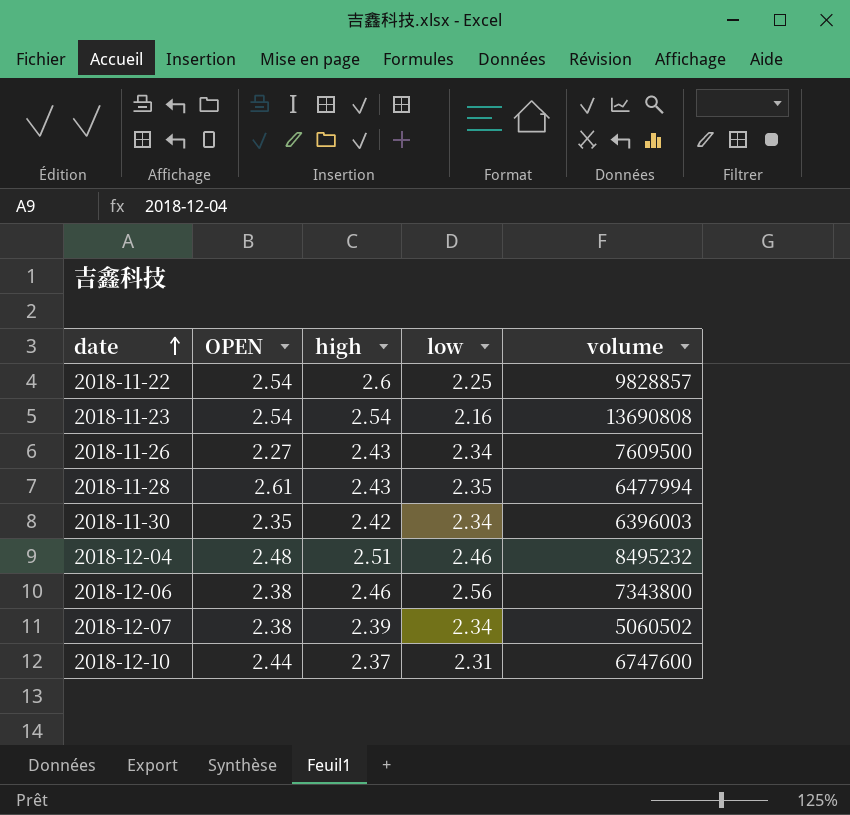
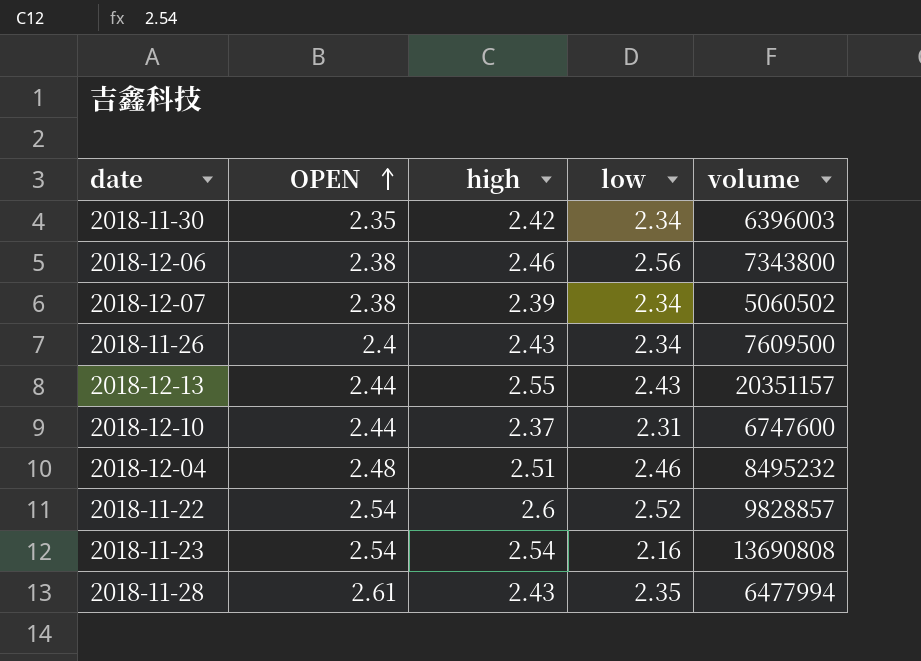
row order: date ascending -> OPEN ascending
2018-11-26 | OPEN: 2.27 -> 2.4
row 2018-12-13: none -> 2.44 | 2.55 | 2.43 | 20351157
2018-11-22 | low: 2.25 -> 2.52

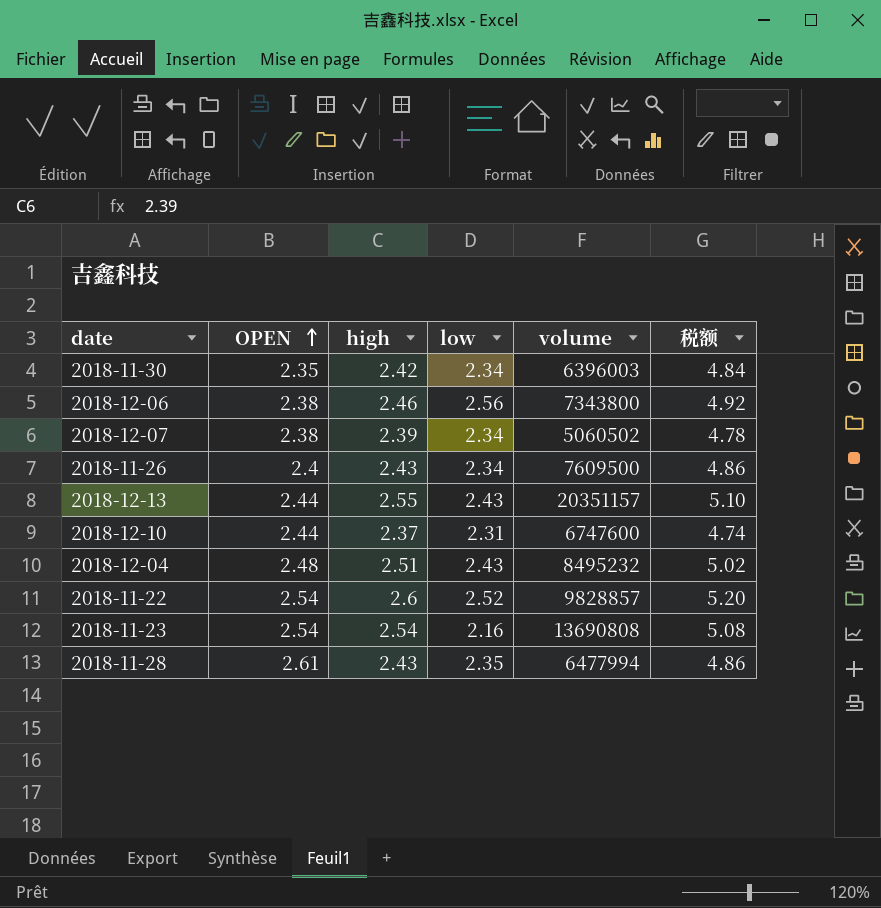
column 税额 | formula: none -> [high] * 2
2018-12-04 | low: 2.46 -> 2.43

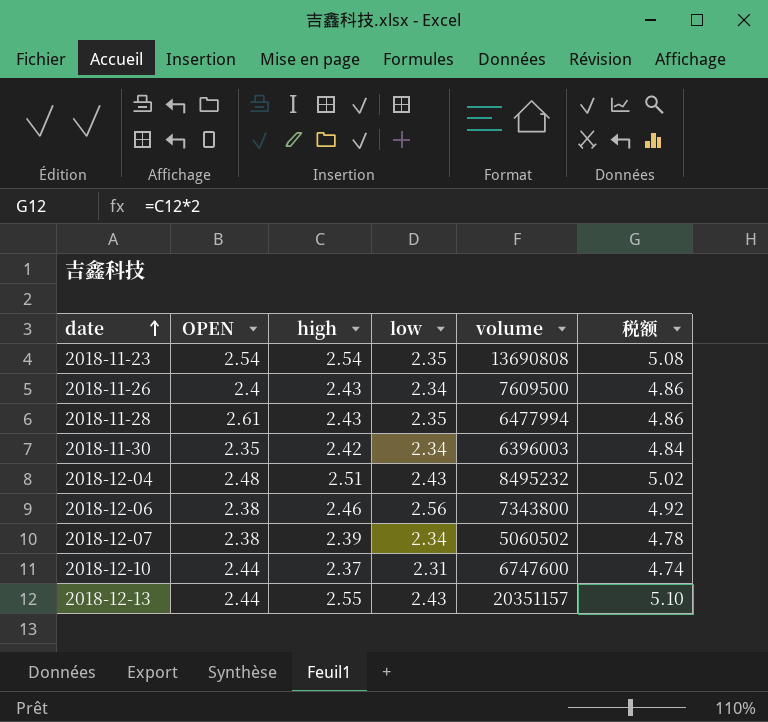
row order: OPEN ascending -> date ascending
row 2018-11-22: 2.54 | 2.6 | 2.52 | 9828857 | 5.20 -> none
2018-11-23 | low: 2.16 -> 2.35

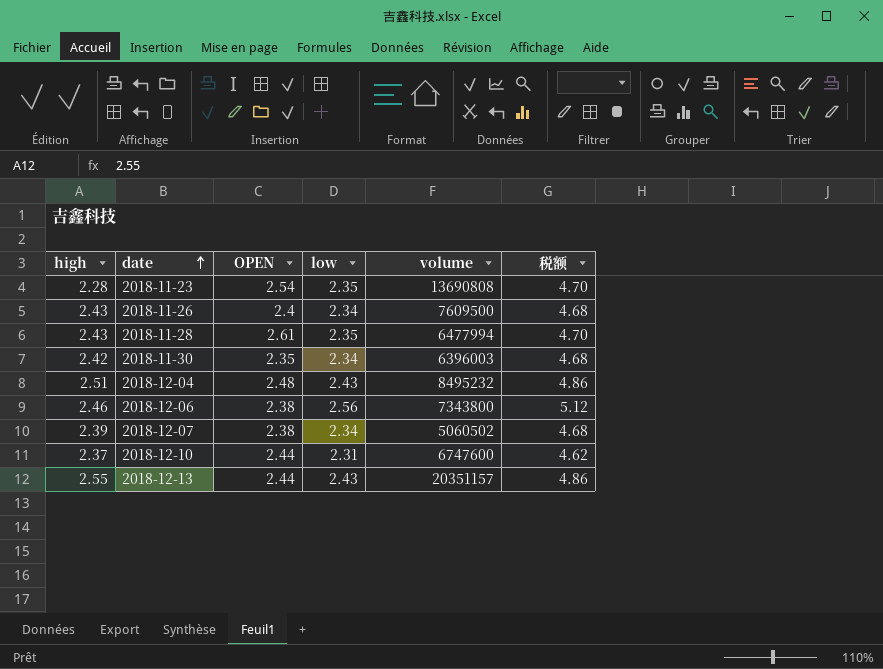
column high | position: 3 -> 1
column 税额 | formula: [high] * 2 -> [low] * 2
2018-11-23 | high: 2.54 -> 2.28

